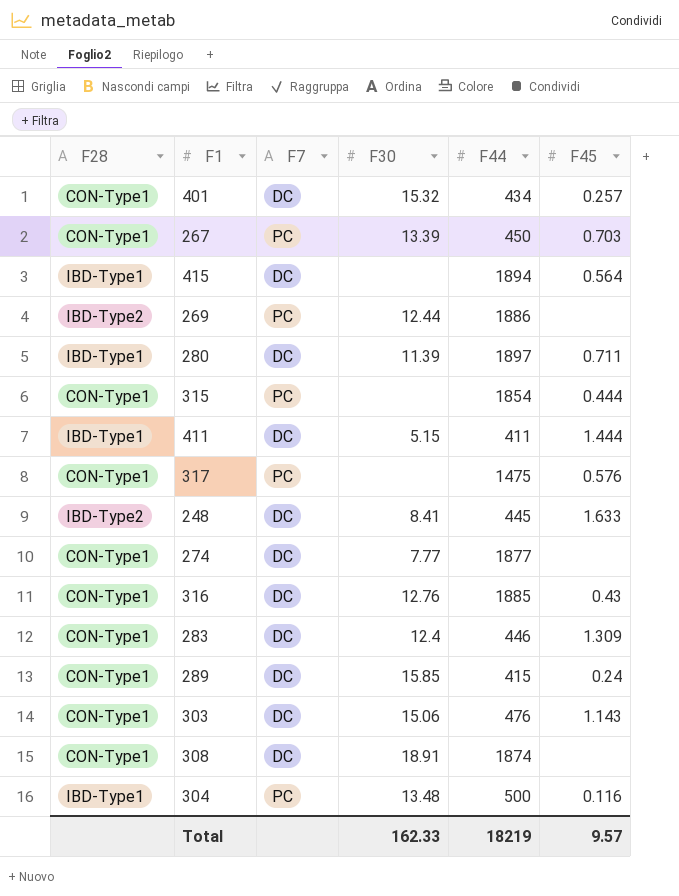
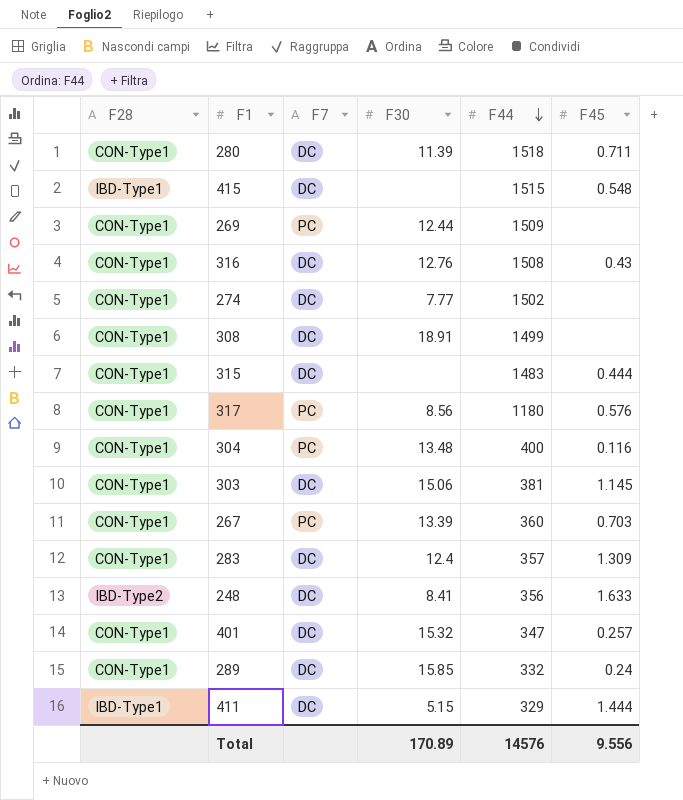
row order: none -> F44 descending
280 | F28: IBD-Type1 -> CON-Type1
280 | F44: 1897 -> 1518
415 | F44: 1894 -> 1515
415 | F45: 0.564 -> 0.548
269 | F28: IBD-Type2 -> CON-Type1
269 | F44: 1886 -> 1509
316 | F44: 1885 -> 1508
274 | F44: 1877 -> 1502
308 | F44: 1874 -> 1499
315 | F7: PC -> DC
315 | F44: 1854 -> 1483
317 | F30: none -> 8.56
317 | F44: 1475 -> 1180
304 | F28: IBD-Type1 -> CON-Type1
304 | F44: 500 -> 400
303 | F44: 476 -> 381
303 | F45: 1.143 -> 1.145
267 | F44: 450 -> 360
283 | F44: 446 -> 357
248 | F44: 445 -> 356
401 | F44: 434 -> 347
289 | F44: 415 -> 332
411 | F44: 411 -> 329
Total | F30: 162.33 -> 170.89
Total | F44: 18219 -> 14576
Total | F45: 9.57 -> 9.556

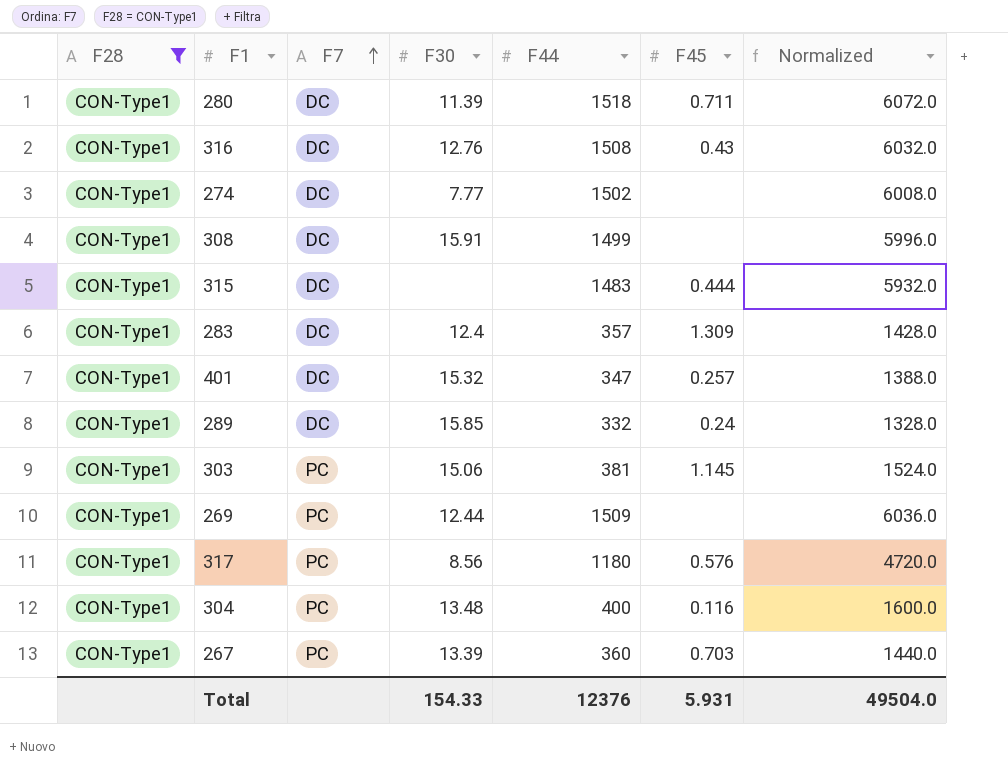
filter: none -> F28 = CON-Type1
row order: F44 descending -> F7 ascending
column Normalized | formula: none -> [F44] * 4
308 | F30: 18.91 -> 15.91
303 | F7: DC -> PC
Total | F30: 170.89 -> 154.33
Total | F44: 14576 -> 12376
Total | F45: 9.556 -> 5.931

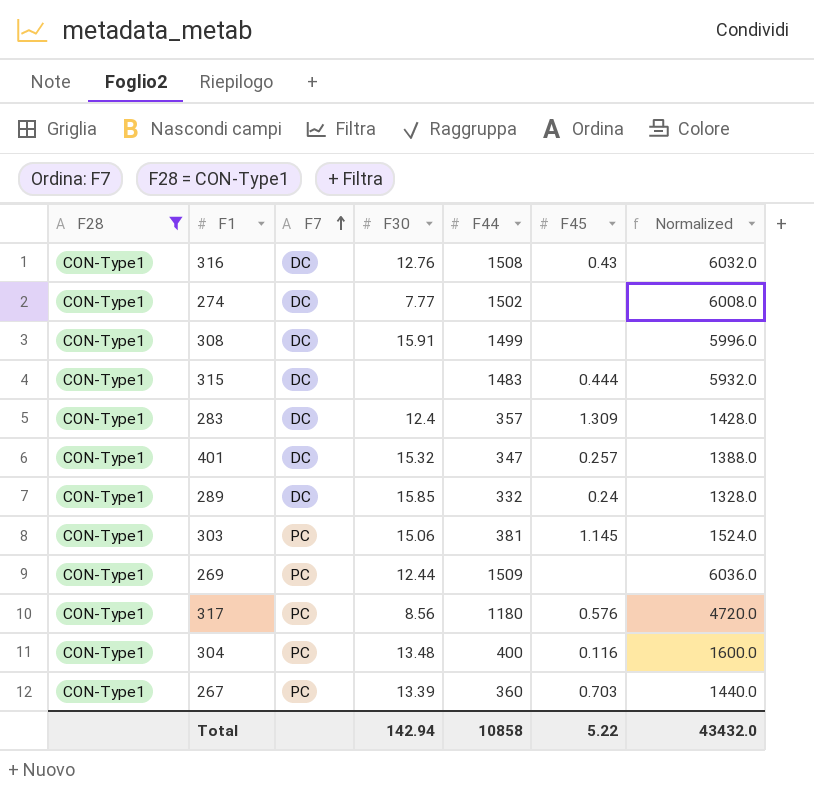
row 280: CON-Type1 | DC | 11.39 | 1518 | 0.711 | 6072.0 -> none
Total | F30: 154.33 -> 142.94
Total | F44: 12376 -> 10858
Total | F45: 5.931 -> 5.22
Total | Normalized: 49504.0 -> 43432.0

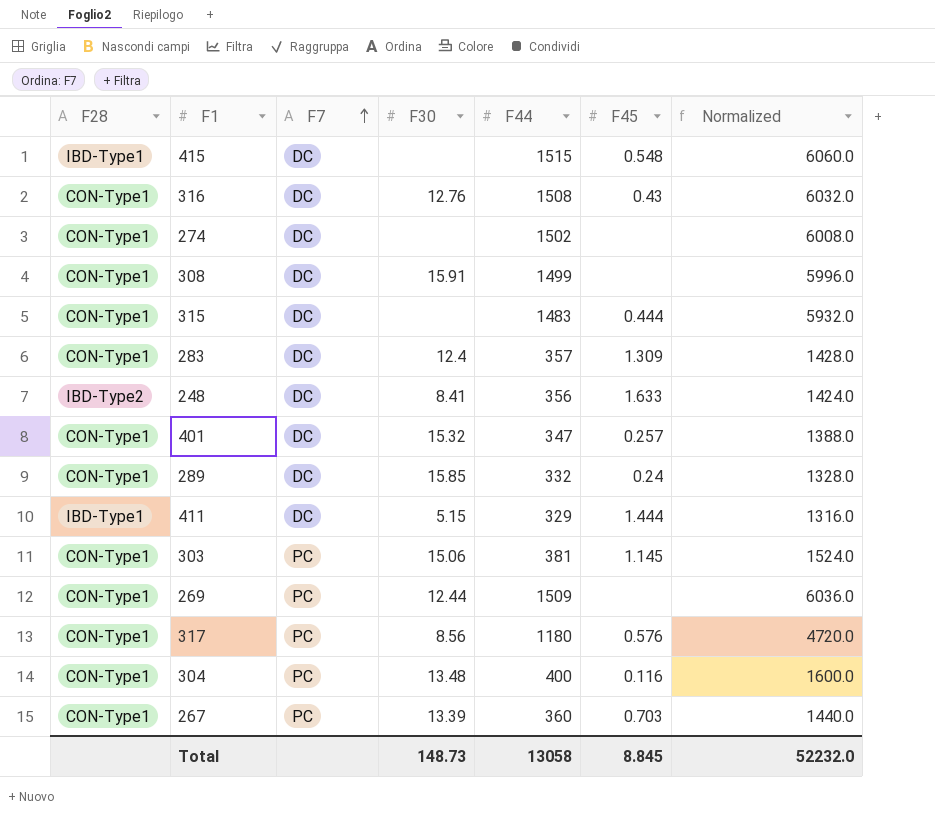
filter: F28 = CON-Type1 -> none
274 | F30: 7.77 -> none
Total | F30: 142.94 -> 148.73
Total | F44: 10858 -> 13058
Total | F45: 5.22 -> 8.845
Total | Normalized: 43432.0 -> 52232.0

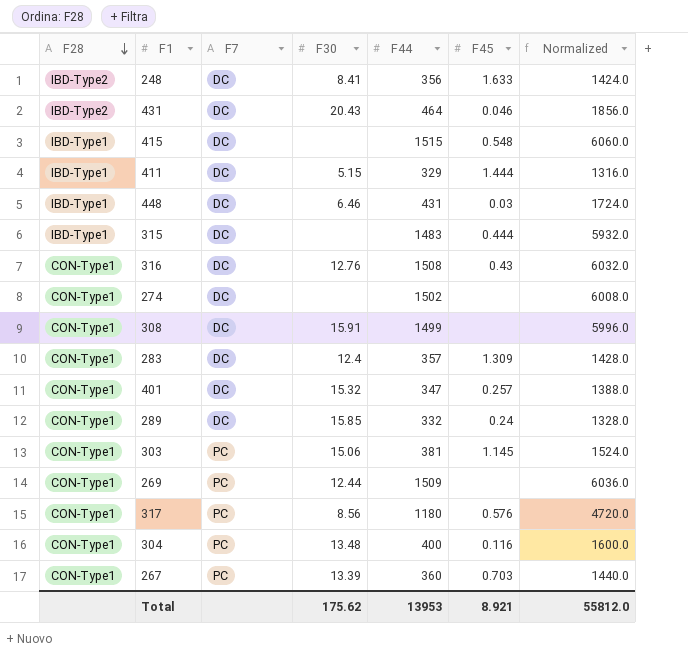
row order: F7 ascending -> F28 descending
row 431: none -> IBD-Type2 | DC | 20.43 | 464 | 0.046 | 1856.0
row 448: none -> IBD-Type1 | DC | 6.46 | 431 | 0.03 | 1724.0
315 | F28: CON-Type1 -> IBD-Type1
Total | F30: 148.73 -> 175.62
Total | F44: 13058 -> 13953
Total | F45: 8.845 -> 8.921
Total | Normalized: 52232.0 -> 55812.0

